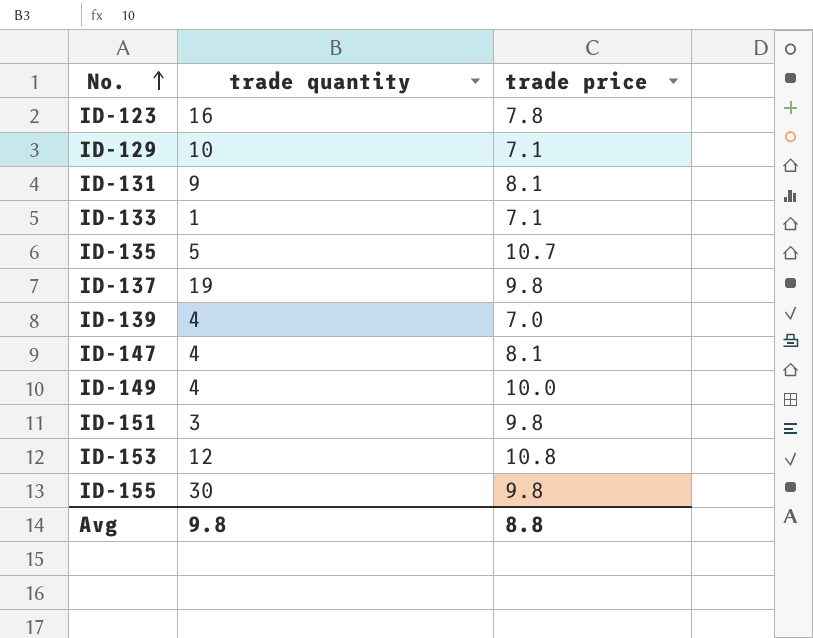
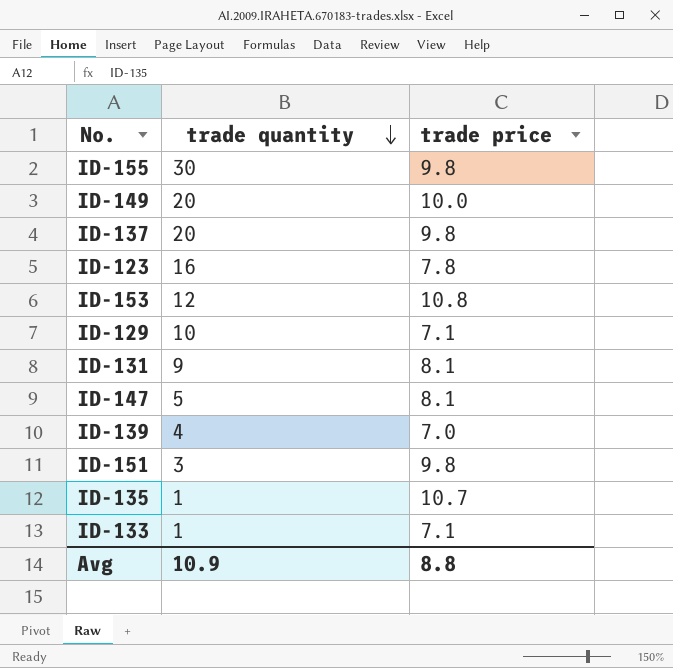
row order: No. ascending -> trade quantity descending
ID-149 | trade quantity: 4 -> 20
ID-137 | trade quantity: 19 -> 20
ID-147 | trade quantity: 4 -> 5
ID-135 | trade quantity: 5 -> 1
Avg | trade quantity: 9.8 -> 10.9

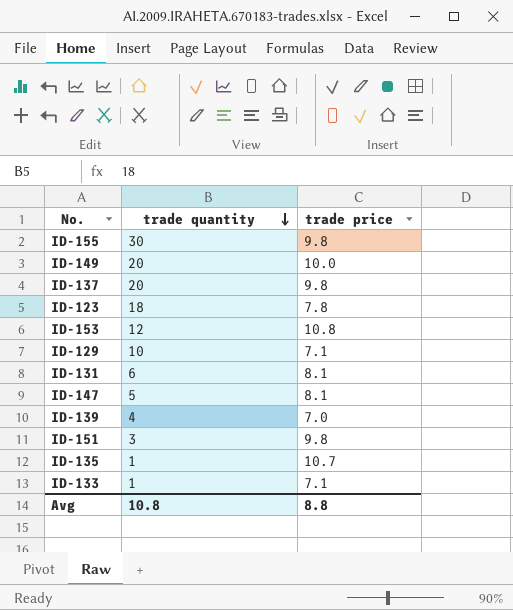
ID-123 | trade quantity: 16 -> 18
ID-131 | trade quantity: 9 -> 6
Avg | trade quantity: 10.9 -> 10.8

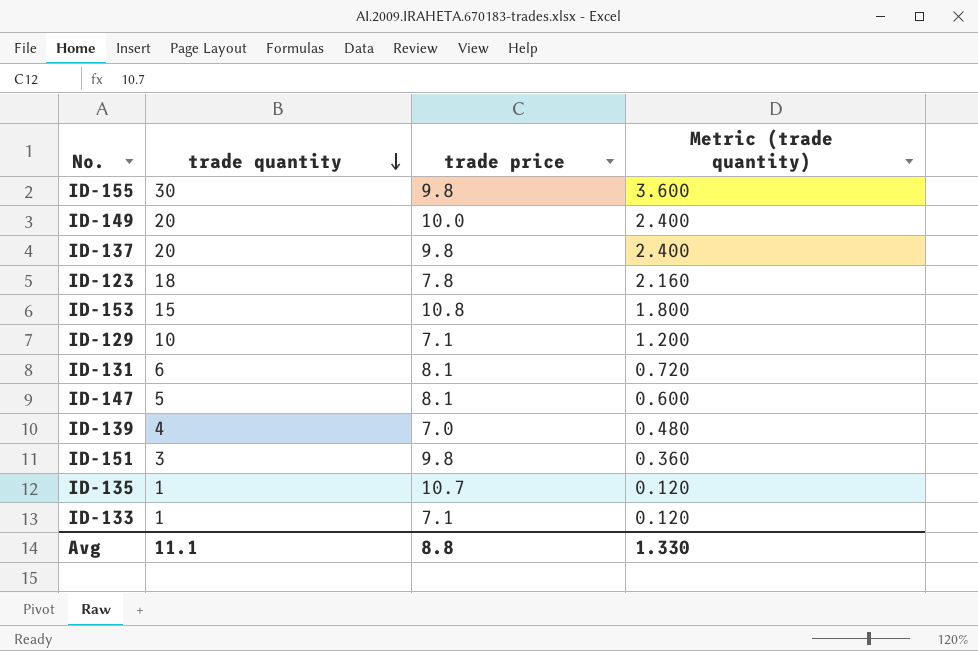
column Metric (trade quantity) | formula: none -> [trade quantity] * 0.12
ID-153 | trade quantity: 12 -> 15
Avg | trade quantity: 10.8 -> 11.1

